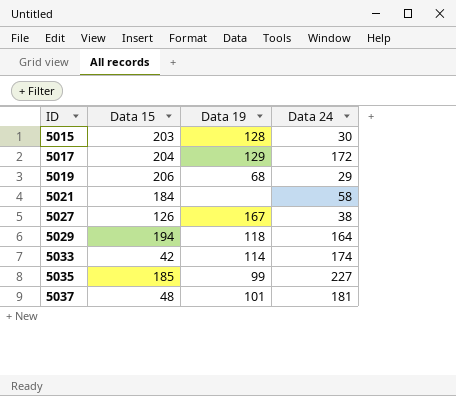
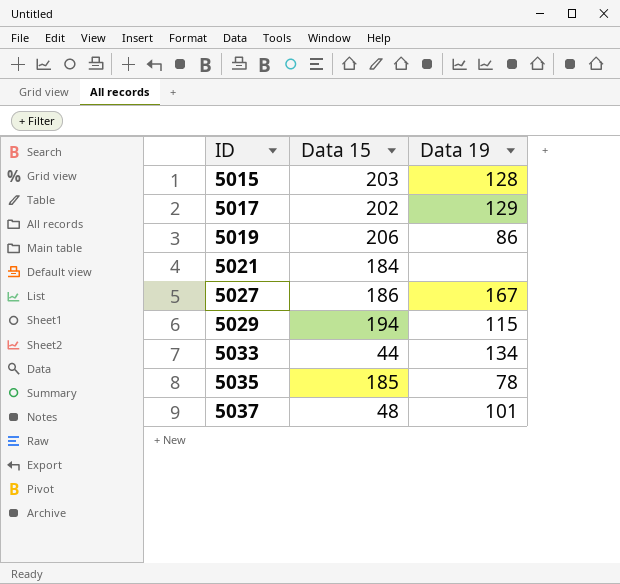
column Data 24 | position: 4 -> none
5017 | Data 15: 204 -> 202
5019 | Data 19: 68 -> 86
5027 | Data 15: 126 -> 186
5029 | Data 19: 118 -> 115
5033 | Data 15: 42 -> 44
5033 | Data 19: 114 -> 134
5035 | Data 19: 99 -> 78

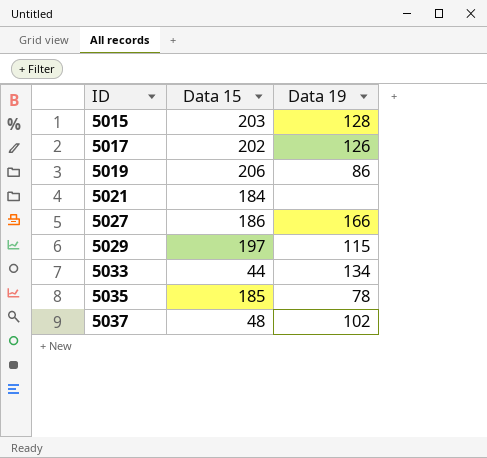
5017 | Data 19: 129 -> 126
5027 | Data 19: 167 -> 166
5029 | Data 15: 194 -> 197
5037 | Data 19: 101 -> 102

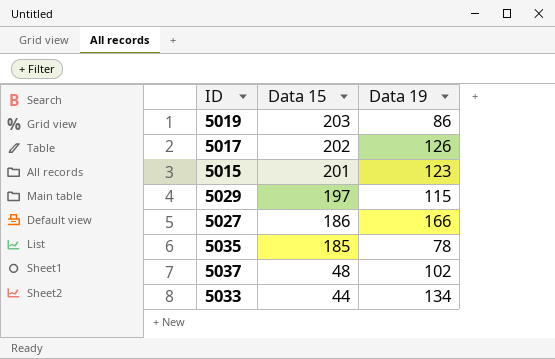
row order: ID ascending -> Data 15 descending
row 5021: 184 | none -> none
5019 | Data 15: 206 -> 203
5015 | Data 15: 203 -> 201
5015 | Data 19: 128 -> 123

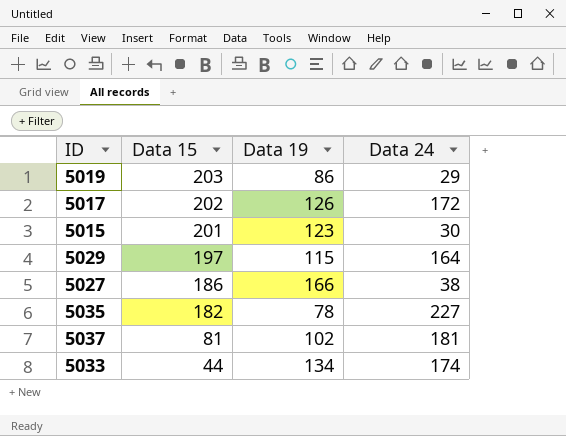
column Data 24 | position: none -> 4
5035 | Data 15: 185 -> 182
5037 | Data 15: 48 -> 81

